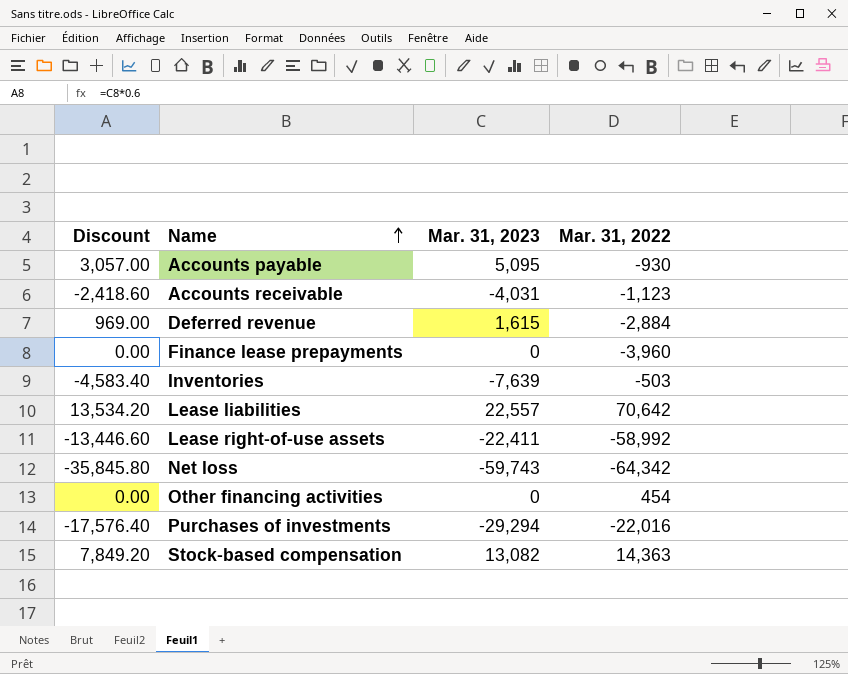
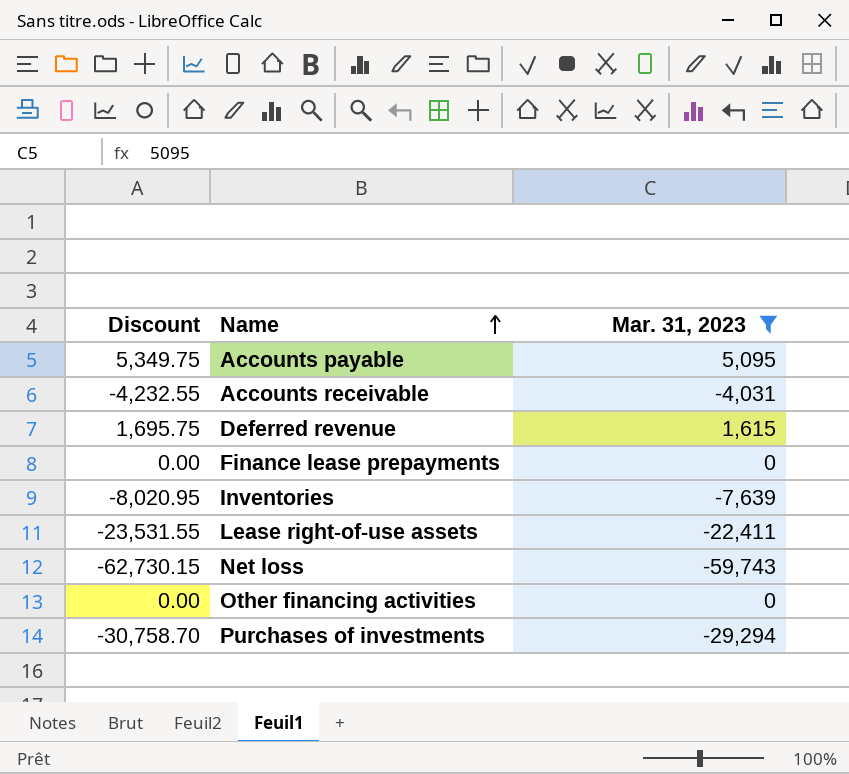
filter: none -> Mar. 31, 2023 <= 5,095
column Mar. 31, 2022 | position: 4 -> none
column Discount | formula: [Mar. 31, 2023] * 0.6 -> [Mar. 31, 2023] * 1.05

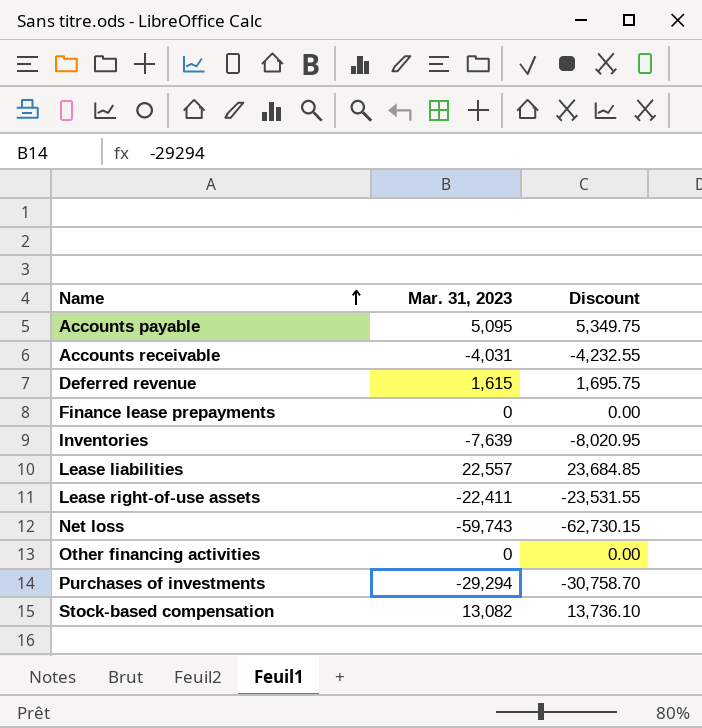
filter: Mar. 31, 2023 <= 5,095 -> none
column Discount | position: 1 -> 3

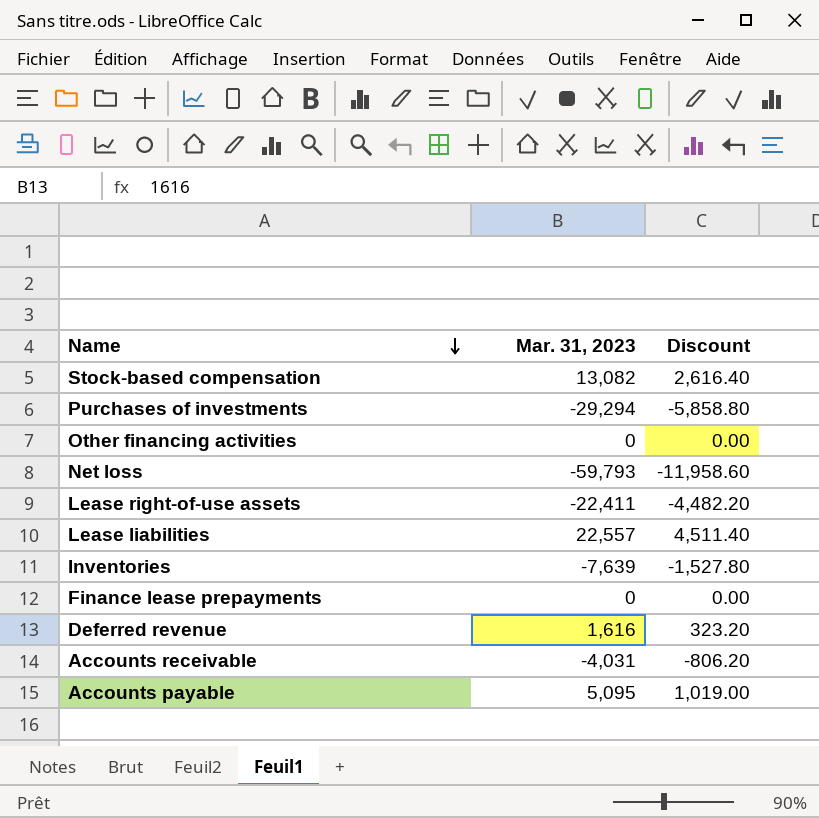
row order: Name ascending -> Name descending
column Discount | formula: [Mar. 31, 2023] * 1.05 -> [Mar. 31, 2023] * 0.2
Net loss | Mar. 31, 2023: -59,743 -> -59,793
Deferred revenue | Mar. 31, 2023: 1,615 -> 1,616

